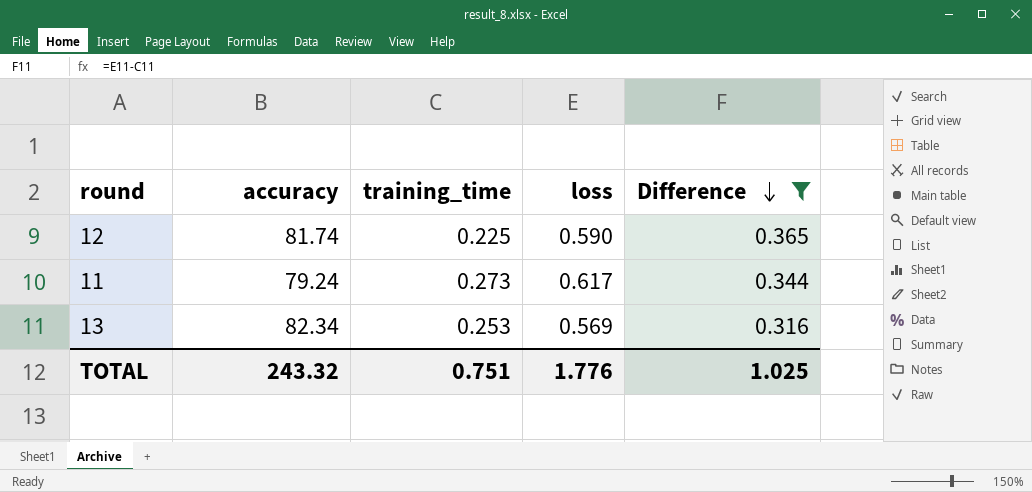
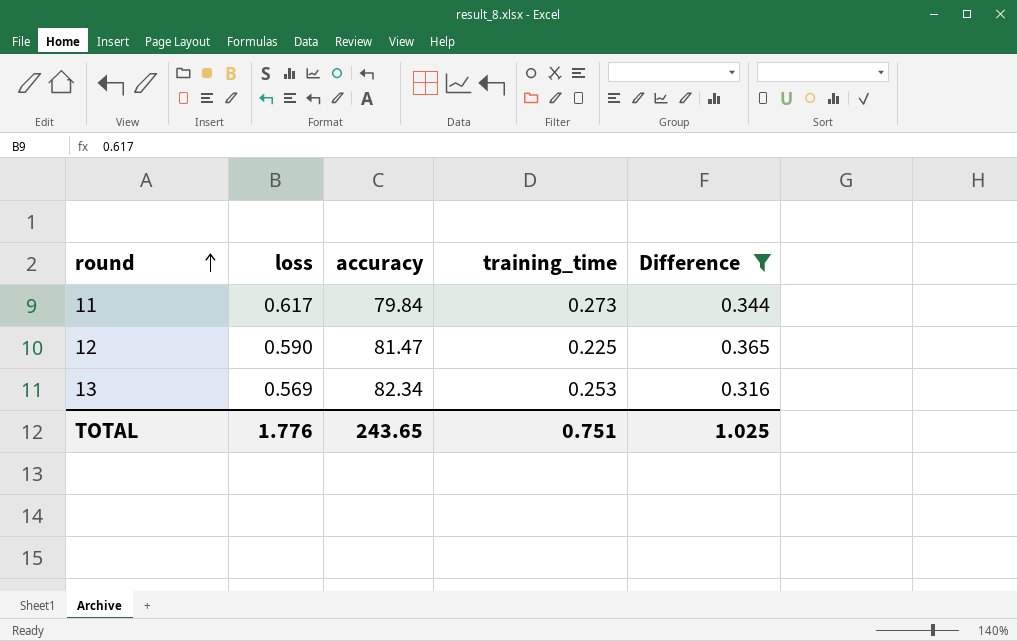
row order: Difference descending -> round ascending
column loss | position: 4 -> 2
11 | accuracy: 79.24 -> 79.84
12 | accuracy: 81.74 -> 81.47
TOTAL | accuracy: 243.32 -> 243.65

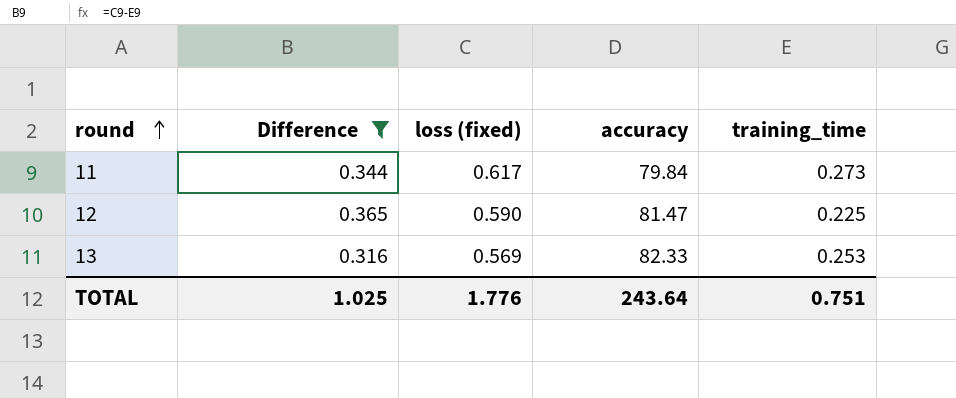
column Difference | position: 5 -> 2
column name: loss -> loss (fixed)
13 | accuracy: 82.34 -> 82.33
TOTAL | accuracy: 243.65 -> 243.64

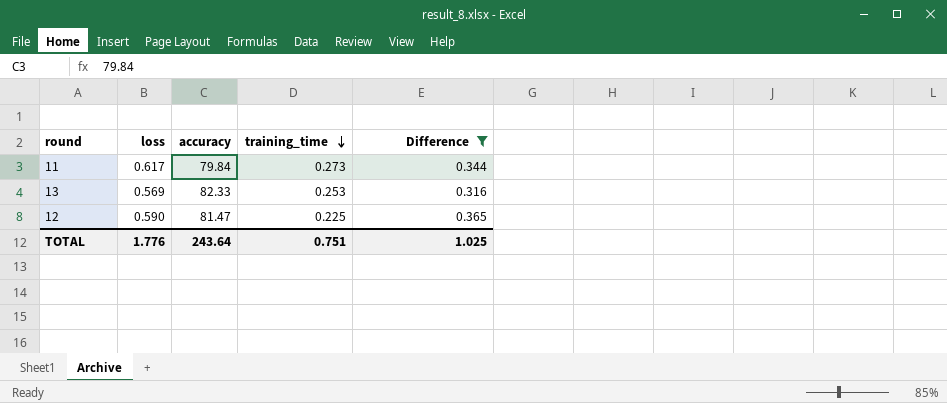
row order: round ascending -> training_time descending
column name: loss (fixed) -> loss
column Difference | position: 2 -> 5

